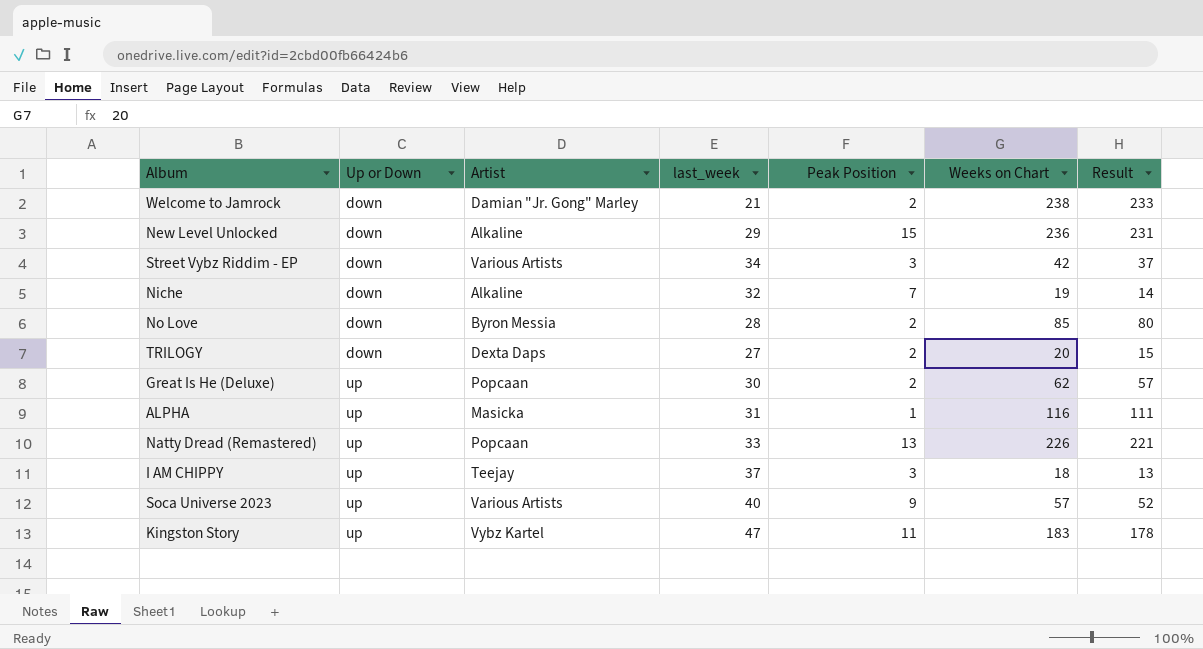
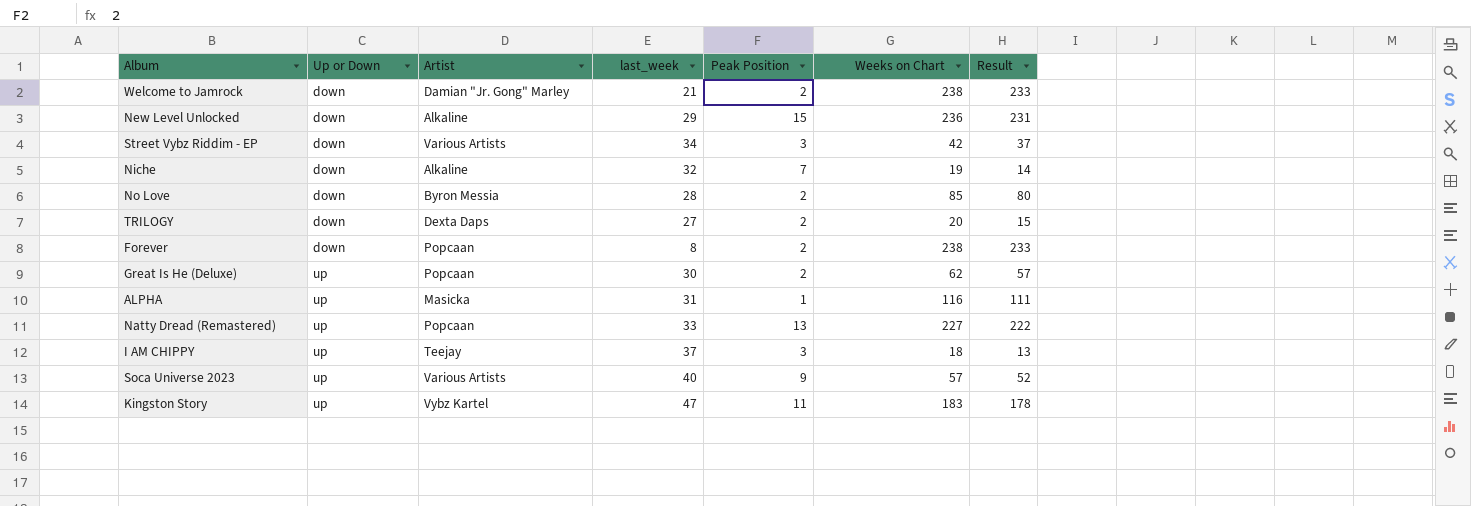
row Forever: none -> down | Popcaan | 8 | 2 | 238 | 233
Natty Dread (Remastered) | Weeks on Chart: 226 -> 227
Natty Dread (Remastered) | Result: 221 -> 222

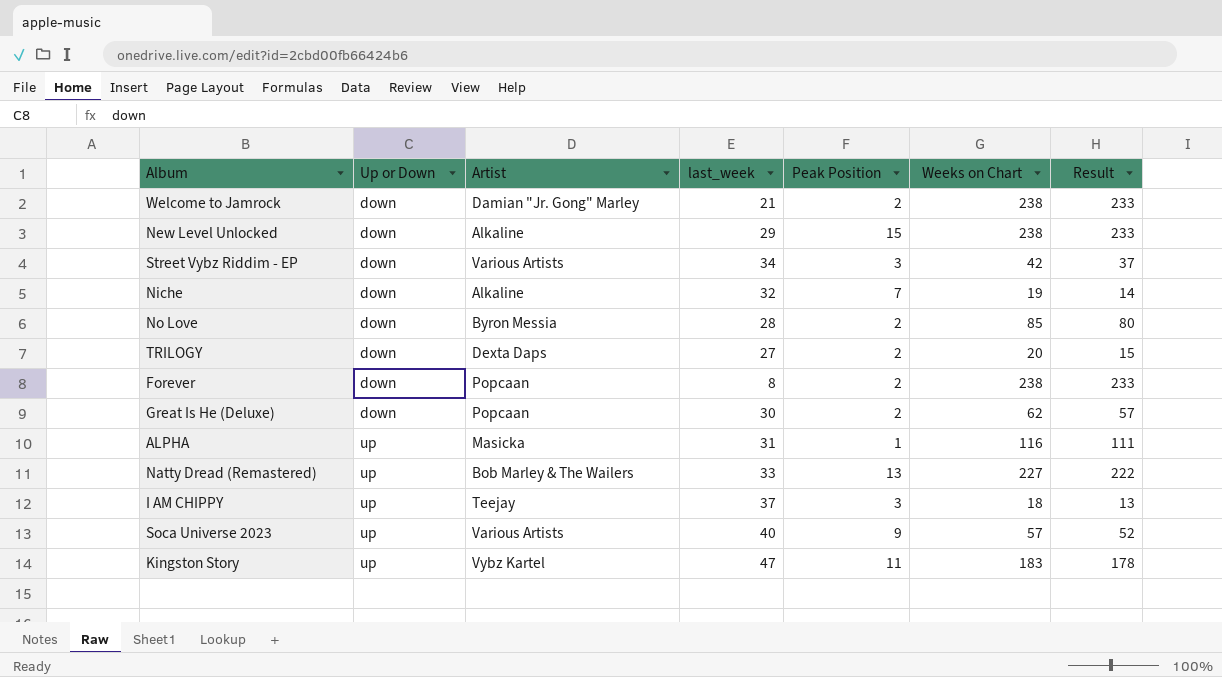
New Level Unlocked | Weeks on Chart: 236 -> 238
New Level Unlocked | Result: 231 -> 233
Great Is He (Deluxe) | Up or Down: up -> down
Natty Dread (Remastered) | Artist: Popcaan -> Bob Marley & The Wailers

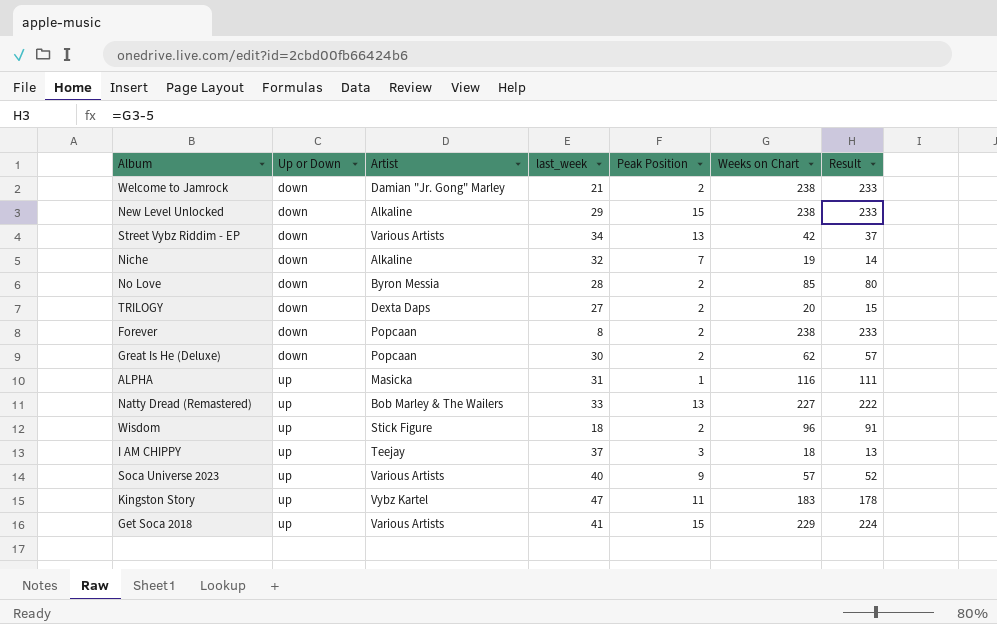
Street Vybz Riddim - EP | Peak Position: 3 -> 13
row Wisdom: none -> up | Stick Figure | 18 | 2 | 96 | 91
row Get Soca 2018: none -> up | Various Artists | 41 | 15 | 229 | 224

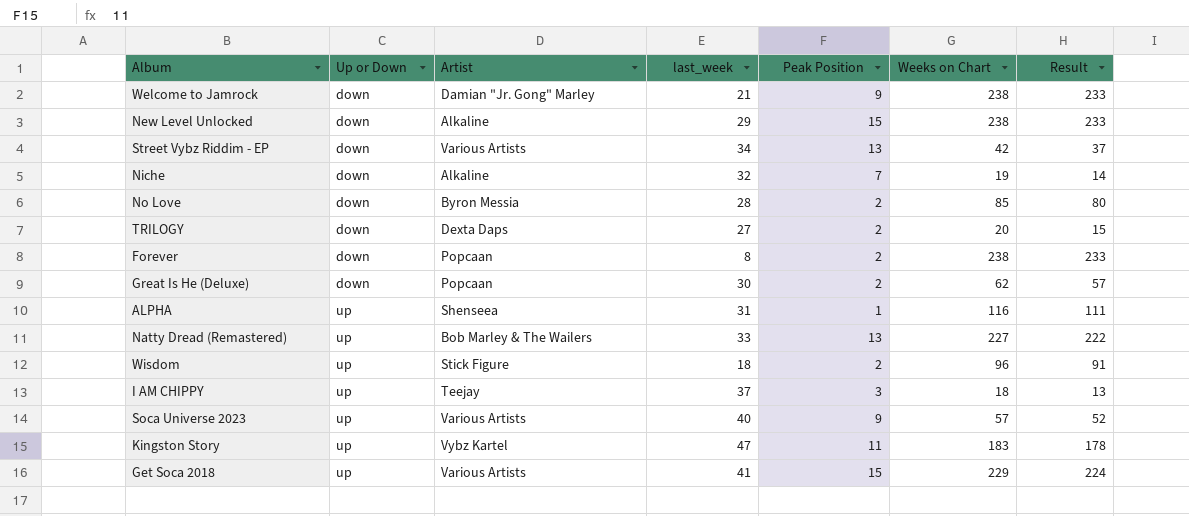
Welcome to Jamrock | Peak Position: 2 -> 9
ALPHA | Artist: Masicka -> Shenseea

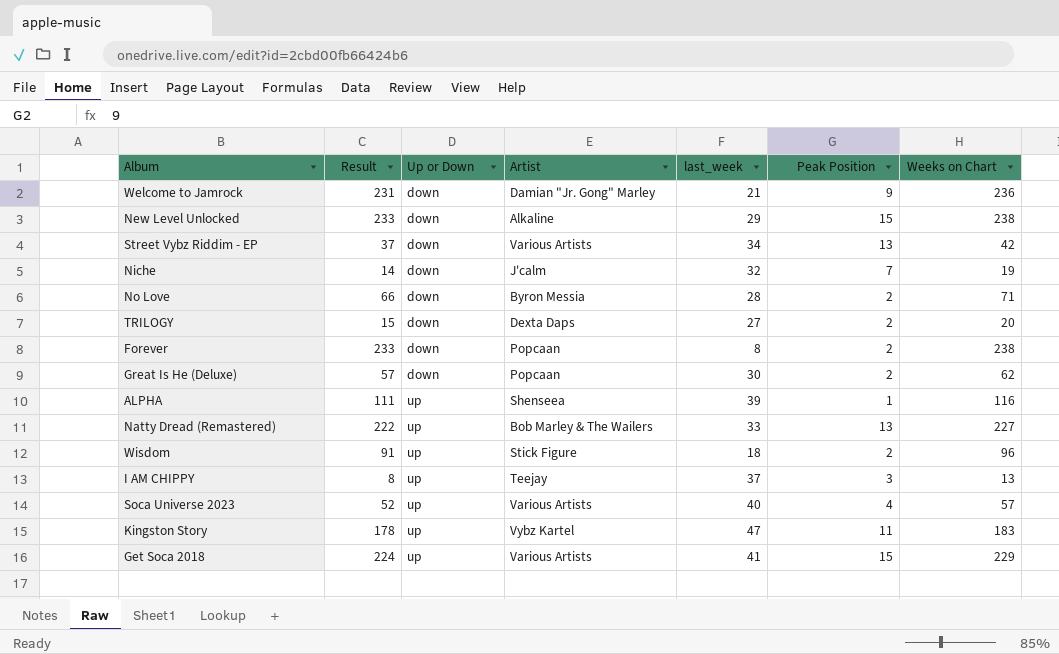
column Result | position: 7 -> 2
Welcome to Jamrock | Result: 233 -> 231
Welcome to Jamrock | Weeks on Chart: 238 -> 236
Niche | Artist: Alkaline -> J'calm
No Love | Result: 80 -> 66
No Love | Weeks on Chart: 85 -> 71
ALPHA | last_week: 31 -> 39
I AM CHIPPY | Result: 13 -> 8
I AM CHIPPY | Weeks on Chart: 18 -> 13
Soca Universe 2023 | Peak Position: 9 -> 4

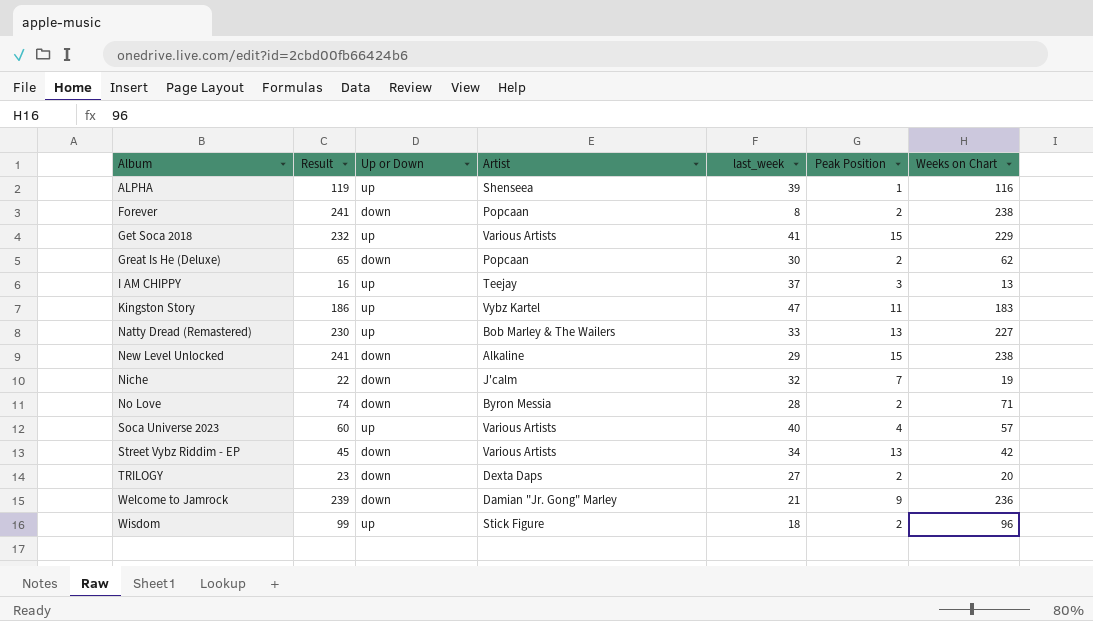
row order: Up or Down ascending -> Album ascending
column Result | formula: [Weeks on Chart] - 5 -> [Weeks on Chart] + 3

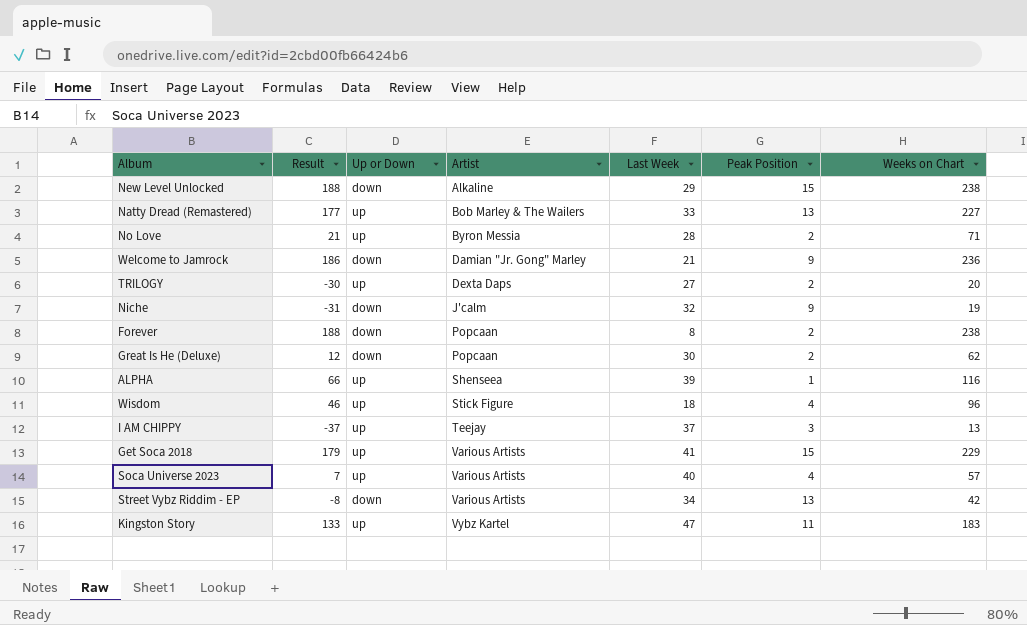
row order: Album ascending -> Artist ascending
column Result | formula: [Weeks on Chart] + 3 -> [Weeks on Chart] - 50
column name: last_week -> Last Week
No Love | Up or Down: down -> up
TRILOGY | Up or Down: down -> up
Niche | Peak Position: 7 -> 9
Wisdom | Peak Position: 2 -> 4

